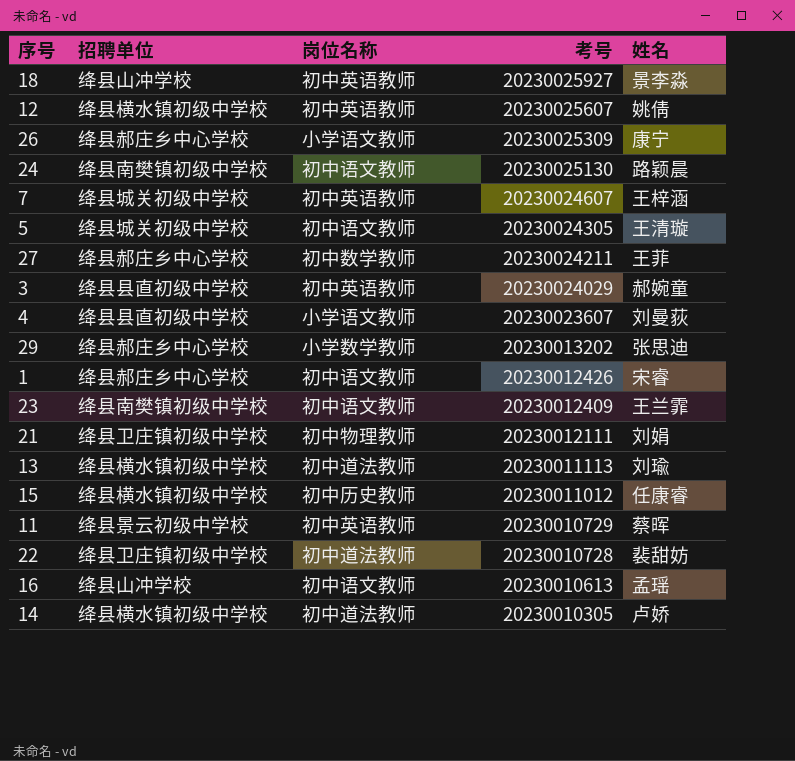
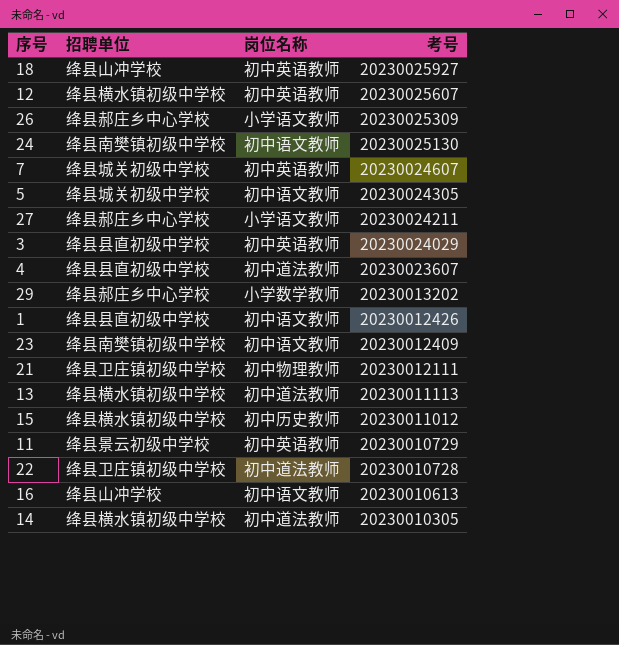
column 姓名 | position: 5 -> none
27 | 岗位名称: 初中数学教师 -> 小学语文教师
4 | 岗位名称: 小学语文教师 -> 初中道法教师
1 | 招聘单位: 绛县郝庄乡中心学校 -> 绛县县直初级中学校

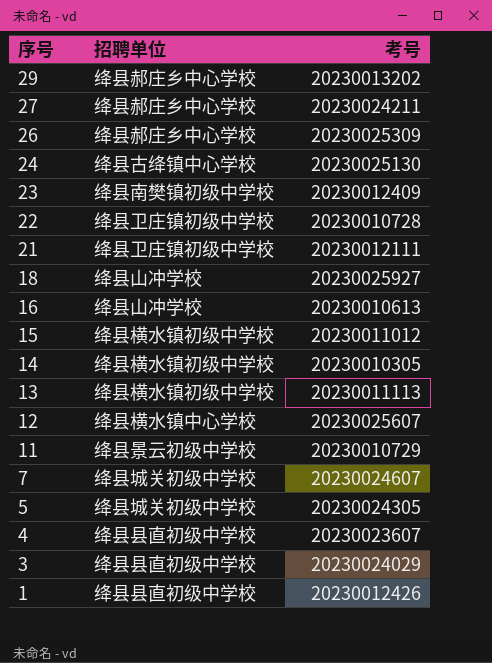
row order: 考号 descending -> 序号 descending
column 岗位名称 | position: 3 -> none
24 | 招聘单位: 绛县南樊镇初级中学校 -> 绛县古绛镇中心学校
12 | 招聘单位: 绛县横水镇初级中学校 -> 绛县横水镇中心学校

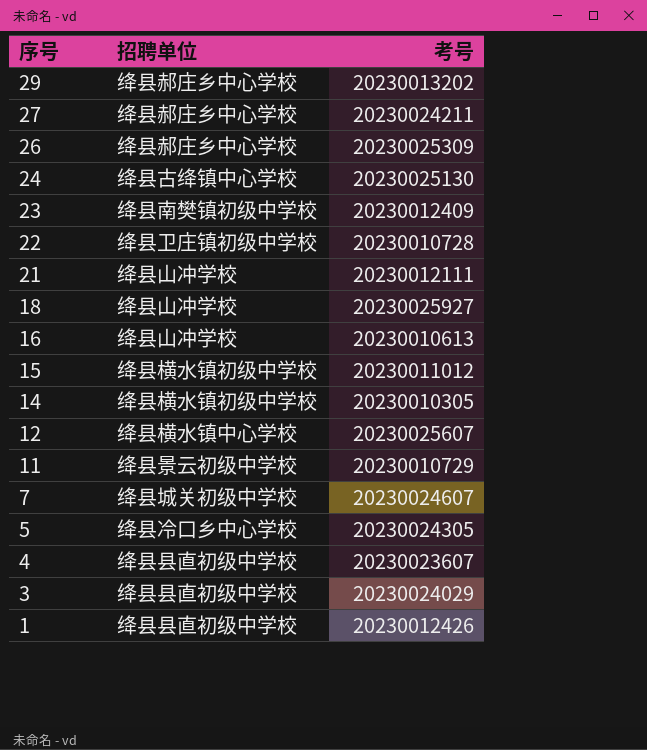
row 13: 绛县横水镇初级中学校 | 20230011113 -> none
21 | 招聘单位: 绛县卫庄镇初级中学校 -> 绛县山冲学校
5 | 招聘单位: 绛县城关初级中学校 -> 绛县冷口乡中心学校

